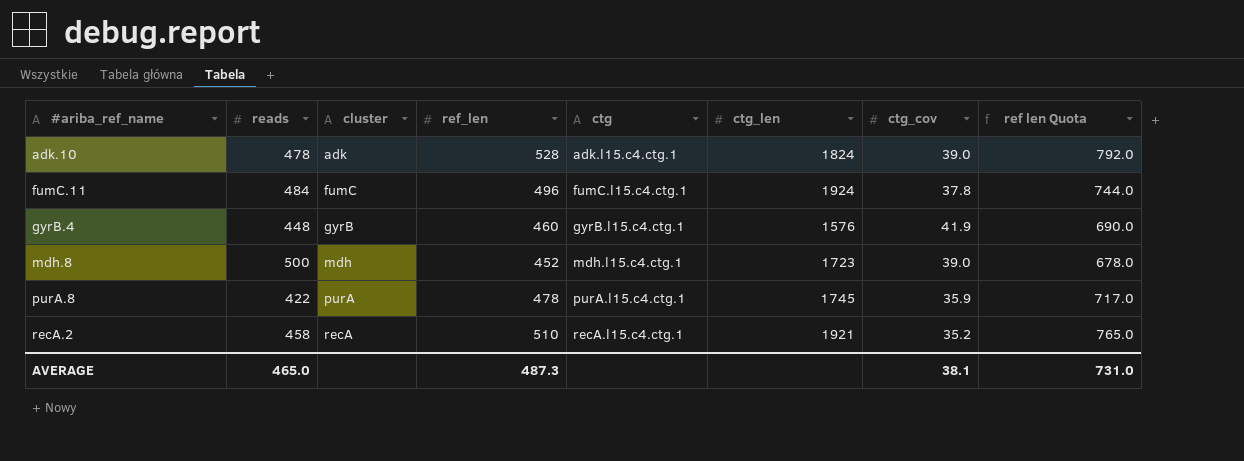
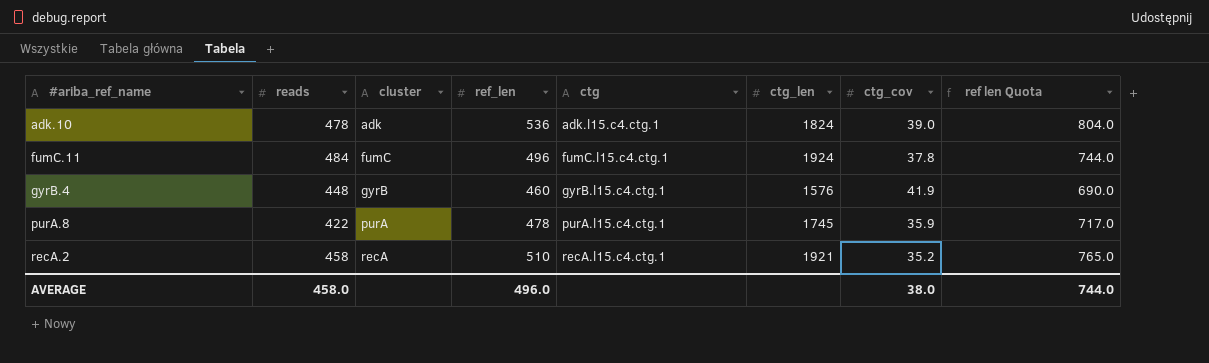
row mdh.8: 500 | mdh | 452 | mdh.l15.c4.ctg.1 | 1723 | 39.0 | 678.0 -> none
adk.10 | ref_len: 528 -> 536
adk.10 | ref len Quota: 792.0 -> 804.0
AVERAGE | reads: 465.0 -> 458.0
AVERAGE | ref_len: 487.3 -> 496.0
AVERAGE | ctg_cov: 38.1 -> 38.0
AVERAGE | ref len Quota: 731.0 -> 744.0

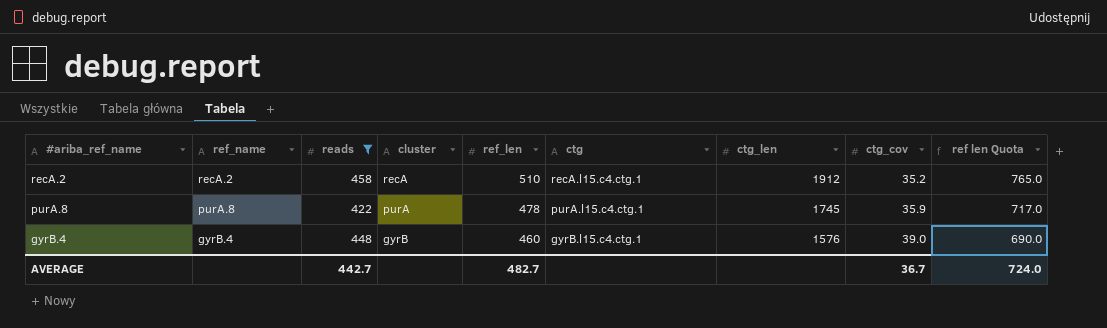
filter: none -> reads <= 458
row order: #ariba_ref_name ascending -> #ariba_ref_name descending
column ref_name | position: none -> 2
recA.2 | ctg_len: 1921 -> 1912
gyrB.4 | ctg_cov: 41.9 -> 39.0
AVERAGE | reads: 458.0 -> 442.7
AVERAGE | ref_len: 496.0 -> 482.7
AVERAGE | ctg_cov: 38.0 -> 36.7
AVERAGE | ref len Quota: 744.0 -> 724.0

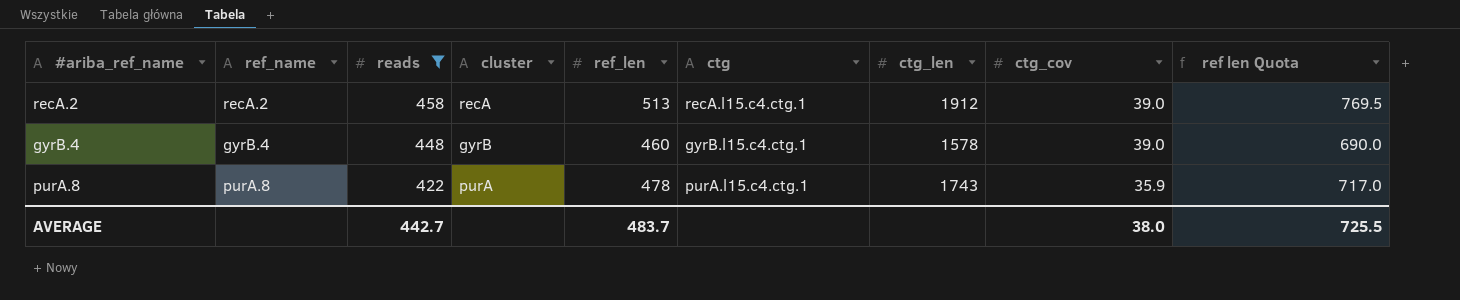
row order: #ariba_ref_name descending -> reads descending
recA.2 | ref_len: 510 -> 513
recA.2 | ctg_cov: 35.2 -> 39.0
recA.2 | ref len Quota: 765.0 -> 769.5
gyrB.4 | ctg_len: 1576 -> 1578
purA.8 | ctg_len: 1745 -> 1743
AVERAGE | ref_len: 482.7 -> 483.7
AVERAGE | ctg_cov: 36.7 -> 38.0
AVERAGE | ref len Quota: 724.0 -> 725.5

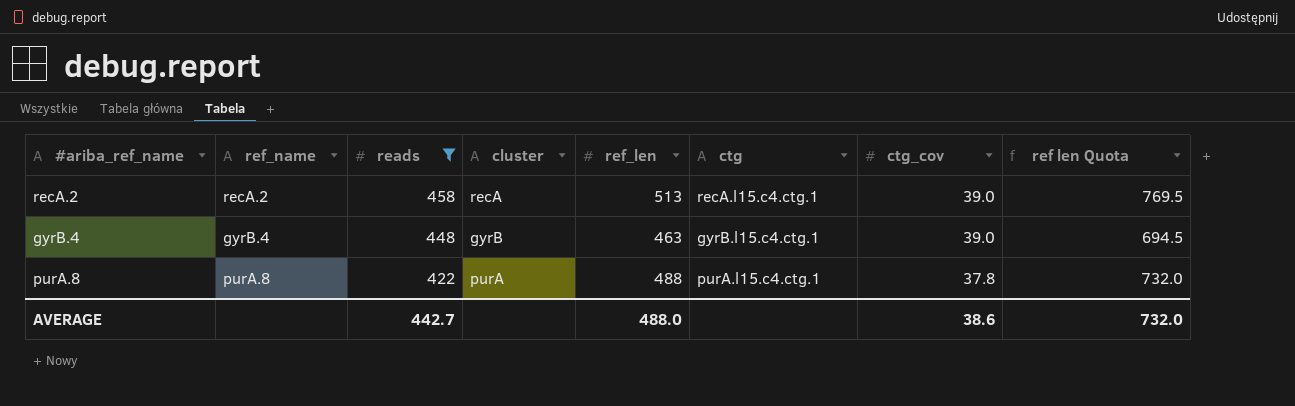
column ctg_len | position: 7 -> none
gyrB.4 | ref_len: 460 -> 463
gyrB.4 | ref len Quota: 690.0 -> 694.5
purA.8 | ref_len: 478 -> 488
purA.8 | ctg_cov: 35.9 -> 37.8
purA.8 | ref len Quota: 717.0 -> 732.0
AVERAGE | ref_len: 483.7 -> 488.0
AVERAGE | ctg_cov: 38.0 -> 38.6
AVERAGE | ref len Quota: 725.5 -> 732.0

